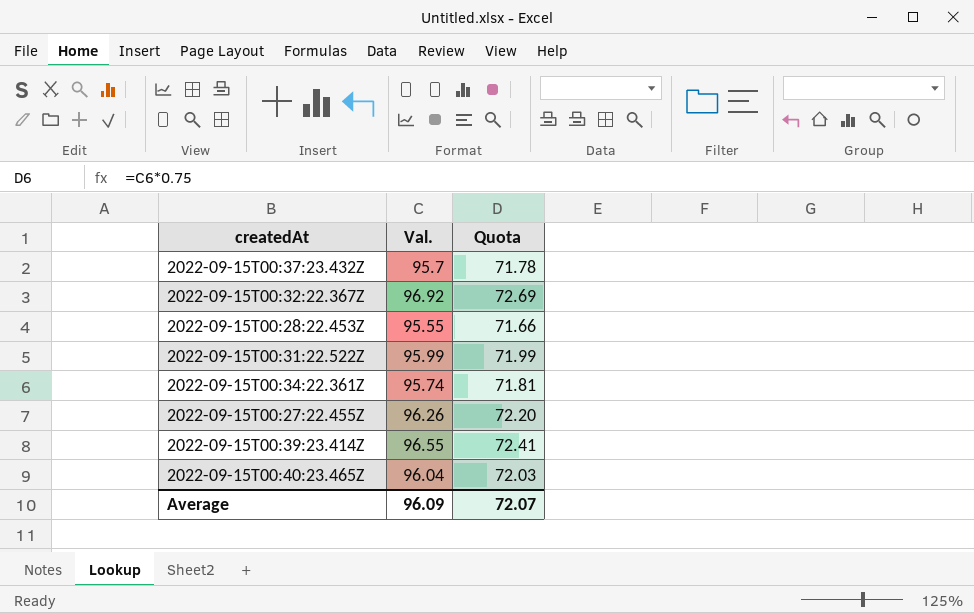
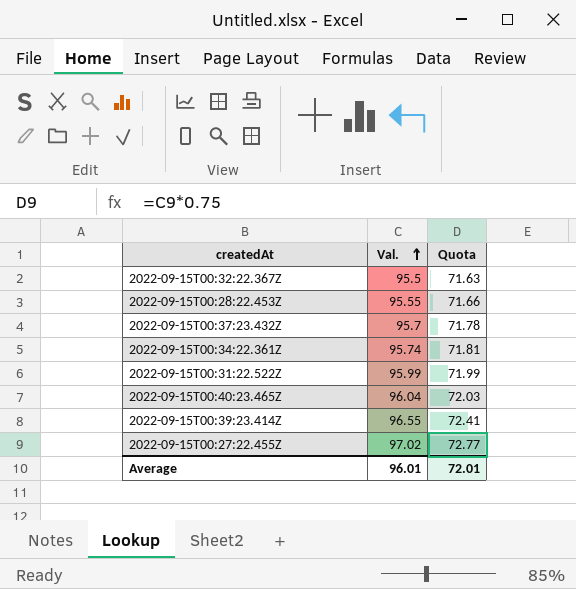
row order: none -> Val. ascending
2022-09-15T00:32:22.367Z | Val.: 96.92 -> 95.5
2022-09-15T00:32:22.367Z | Quota: 72.69 -> 71.63
2022-09-15T00:27:22.455Z | Val.: 96.26 -> 97.02
2022-09-15T00:27:22.455Z | Quota: 72.20 -> 72.77
Average | Val.: 96.09 -> 96.01
Average | Quota: 72.07 -> 72.01

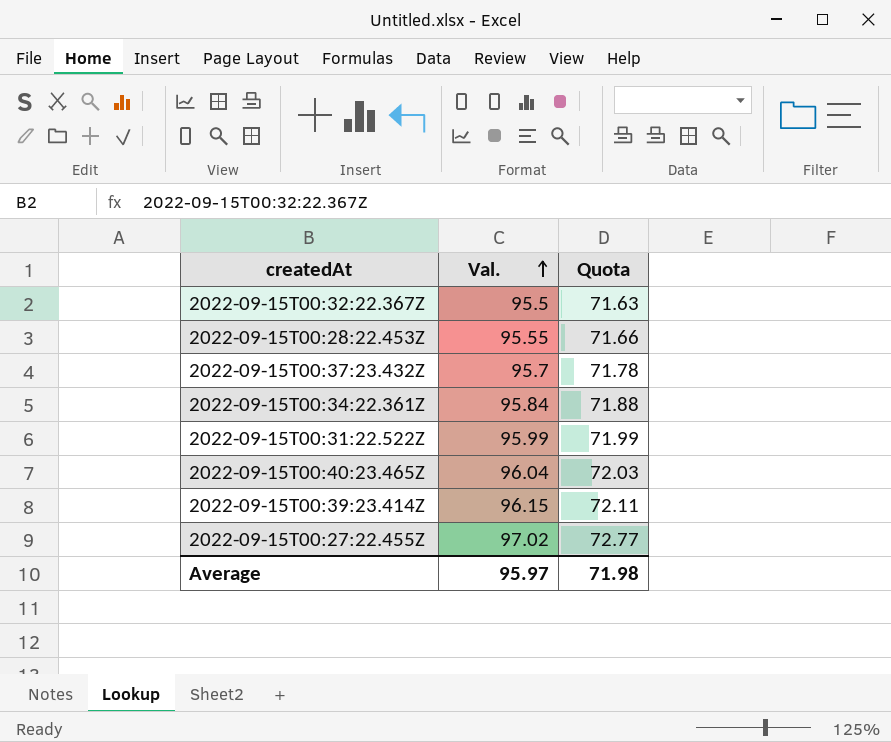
2022-09-15T00:34:22.361Z | Val.: 95.74 -> 95.84
2022-09-15T00:34:22.361Z | Quota: 71.81 -> 71.88
2022-09-15T00:39:23.414Z | Val.: 96.55 -> 96.15
2022-09-15T00:39:23.414Z | Quota: 72.41 -> 72.11
Average | Val.: 96.01 -> 95.97
Average | Quota: 72.01 -> 71.98

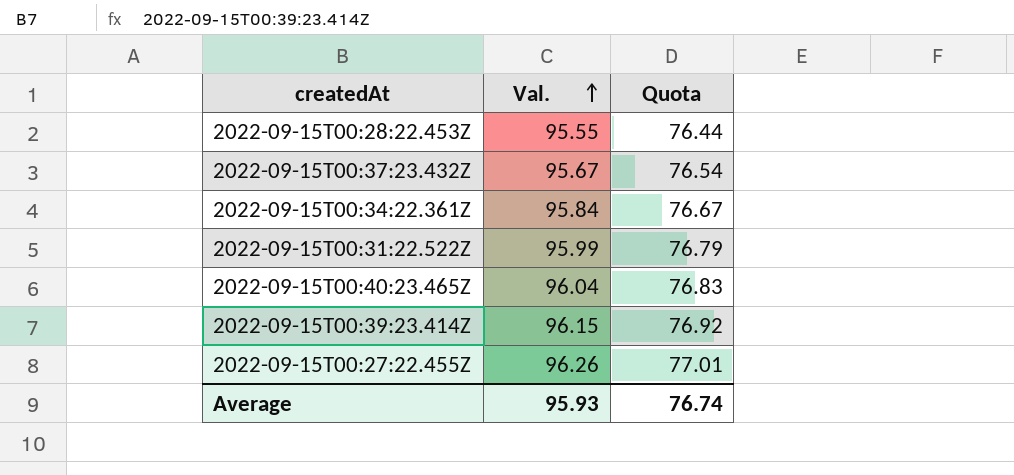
column Quota | formula: [Val.] * 0.75 -> [Val.] * 0.8
row 2022-09-15T00:32:22.367Z: 95.5 | 71.63 -> none
2022-09-15T00:37:23.432Z | Val.: 95.7 -> 95.67
2022-09-15T00:27:22.455Z | Val.: 97.02 -> 96.26
Average | Val.: 95.97 -> 95.93
Average | Quota: 71.98 -> 76.74

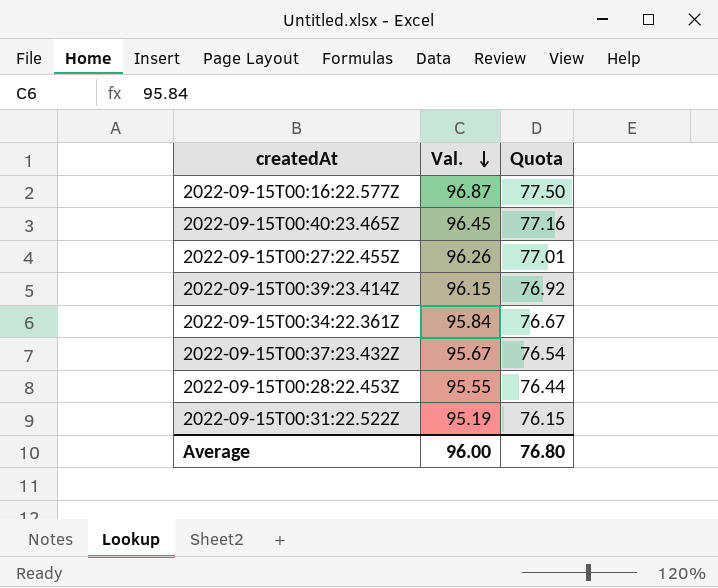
row order: Val. ascending -> Val. descending
row 2022-09-15T00:16:22.577Z: none -> 96.87 | 77.50
2022-09-15T00:40:23.465Z | Val.: 96.04 -> 96.45
2022-09-15T00:40:23.465Z | Quota: 76.83 -> 77.16
2022-09-15T00:31:22.522Z | Val.: 95.99 -> 95.19
2022-09-15T00:31:22.522Z | Quota: 76.79 -> 76.15
Average | Val.: 95.93 -> 96.00
Average | Quota: 76.74 -> 76.80

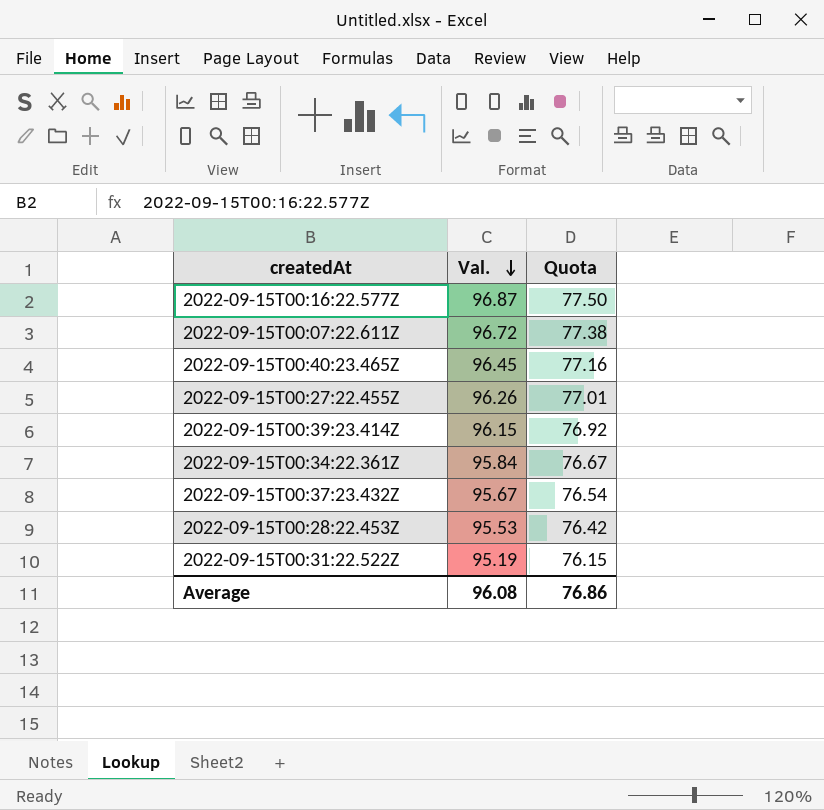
row 2022-09-15T00:07:22.611Z: none -> 96.72 | 77.38
2022-09-15T00:28:22.453Z | Val.: 95.55 -> 95.53
2022-09-15T00:28:22.453Z | Quota: 76.44 -> 76.42
Average | Val.: 96.00 -> 96.08
Average | Quota: 76.80 -> 76.86

